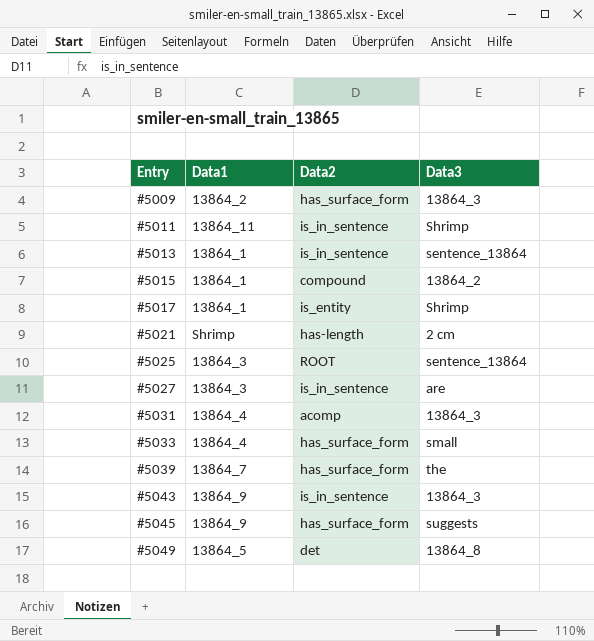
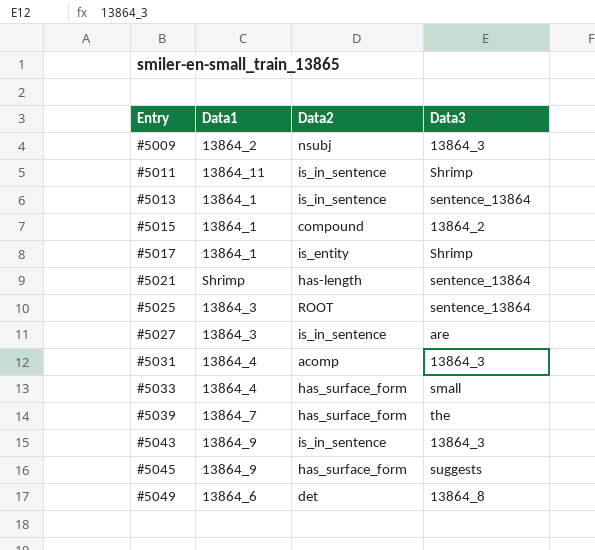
#5009 | Data2: has_surface_form -> nsubj
#5021 | Data3: 2 cm -> sentence_13864
#5049 | Data1: 13864_5 -> 13864_6

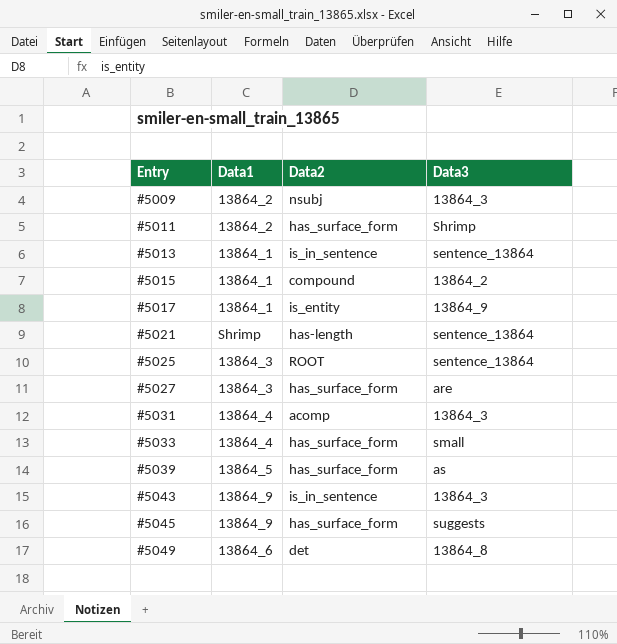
#5011 | Data1: 13864_11 -> 13864_2
#5011 | Data2: is_in_sentence -> has_surface_form
#5017 | Data3: Shrimp -> 13864_9
#5027 | Data2: is_in_sentence -> has_surface_form
#5039 | Data1: 13864_7 -> 13864_5
#5039 | Data3: the -> as

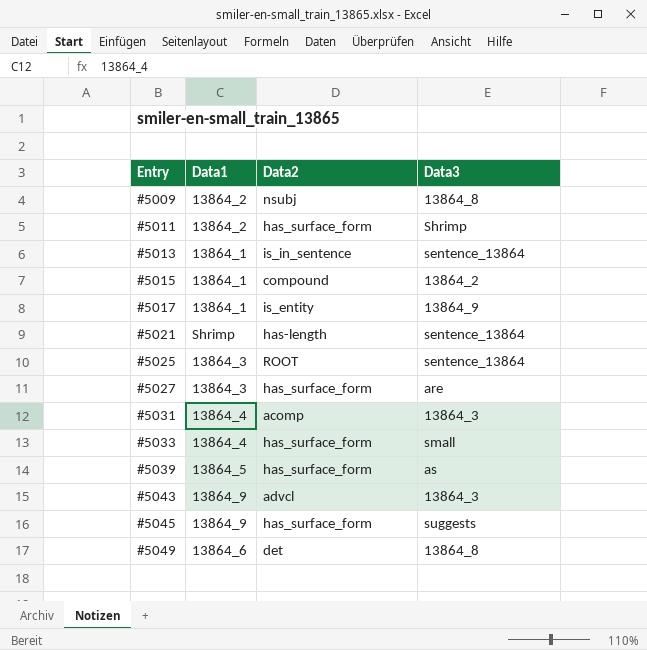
#5009 | Data3: 13864_3 -> 13864_8
#5043 | Data2: is_in_sentence -> advcl

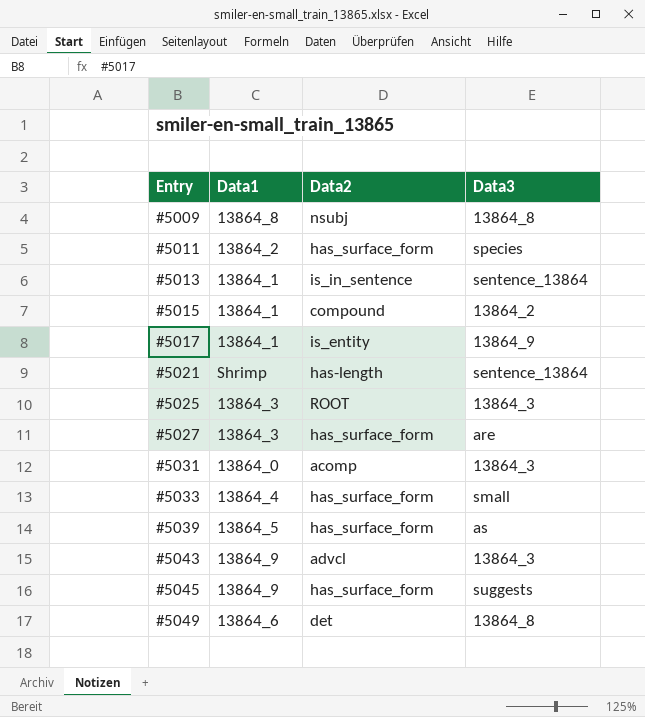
#5009 | Data1: 13864_2 -> 13864_8
#5011 | Data3: Shrimp -> species
#5025 | Data3: sentence_13864 -> 13864_3
#5031 | Data1: 13864_4 -> 13864_0

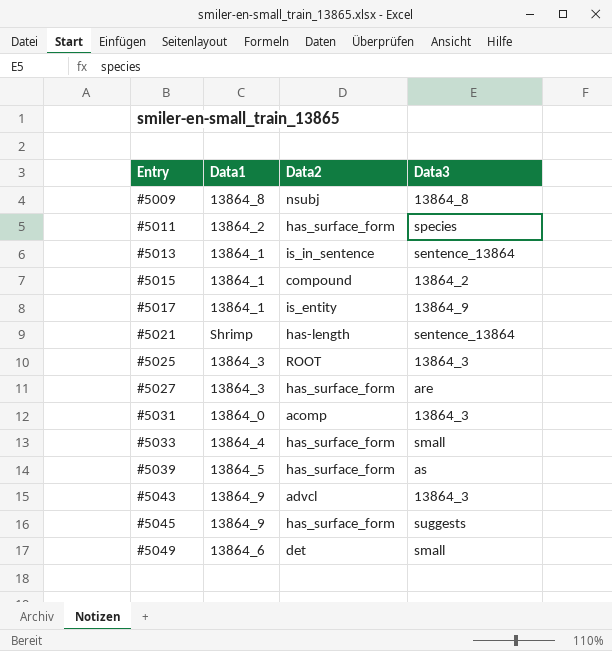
#5049 | Data3: 13864_8 -> small

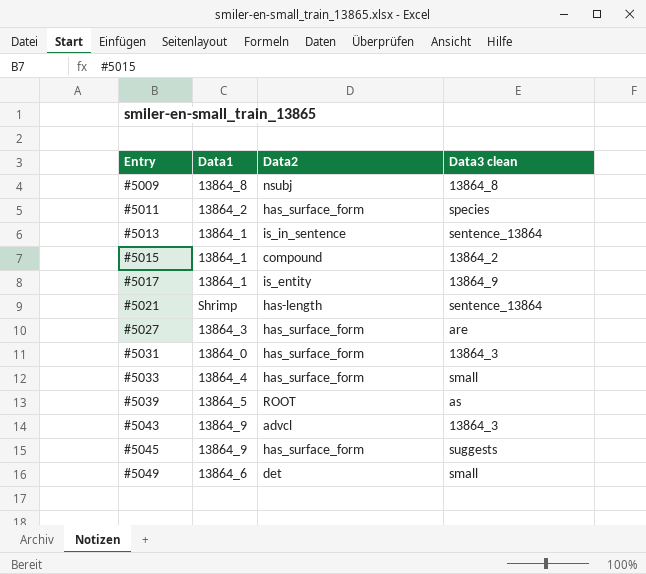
column name: Data3 -> Data3 clean
row #5025: 13864_3 | ROOT | 13864_3 -> none
#5031 | Data2: acomp -> has_surface_form
#5039 | Data2: has_surface_form -> ROOT

